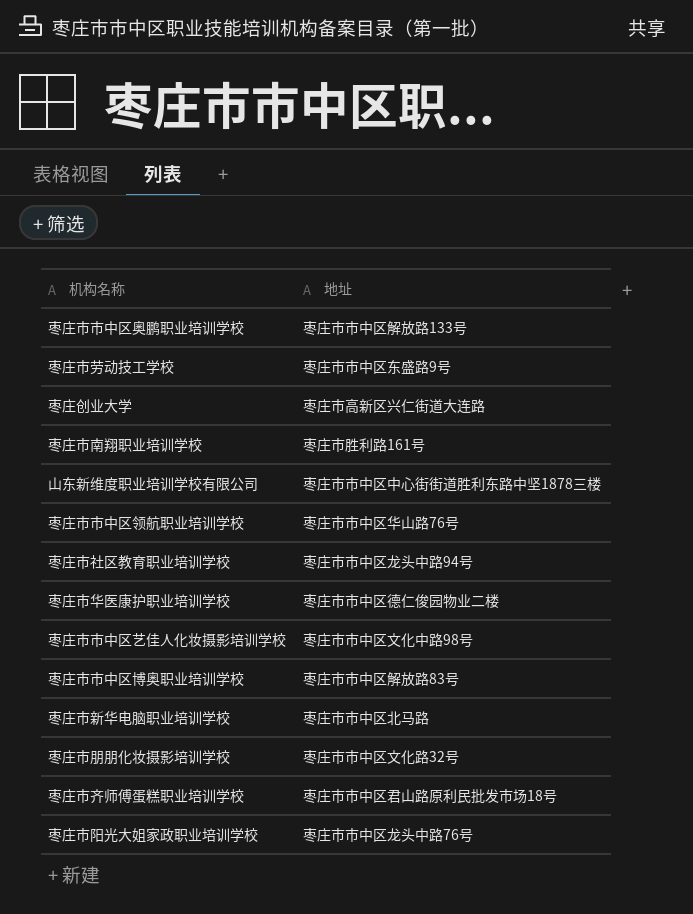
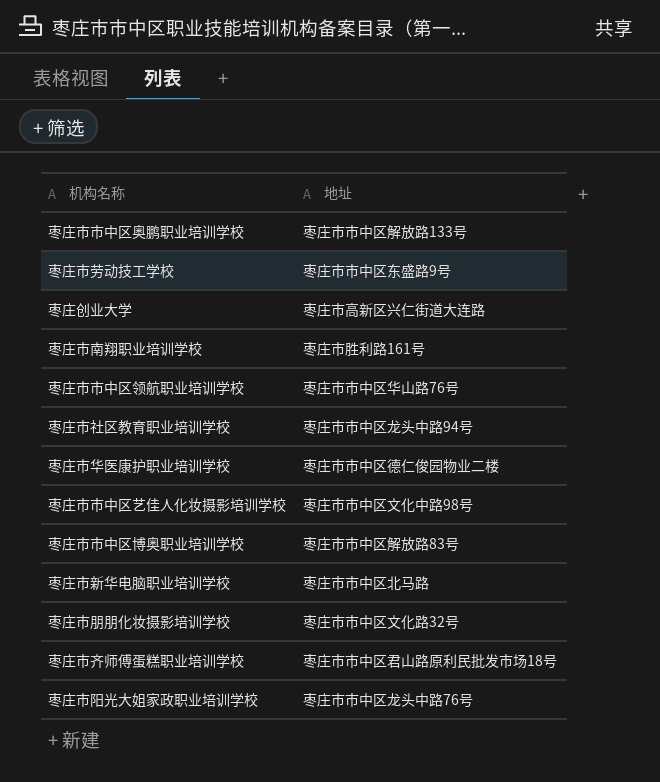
row 山东新维度职业培训学校有限公司: 枣庄市市中区中心街街道胜利东路中坚1878三楼 -> none

